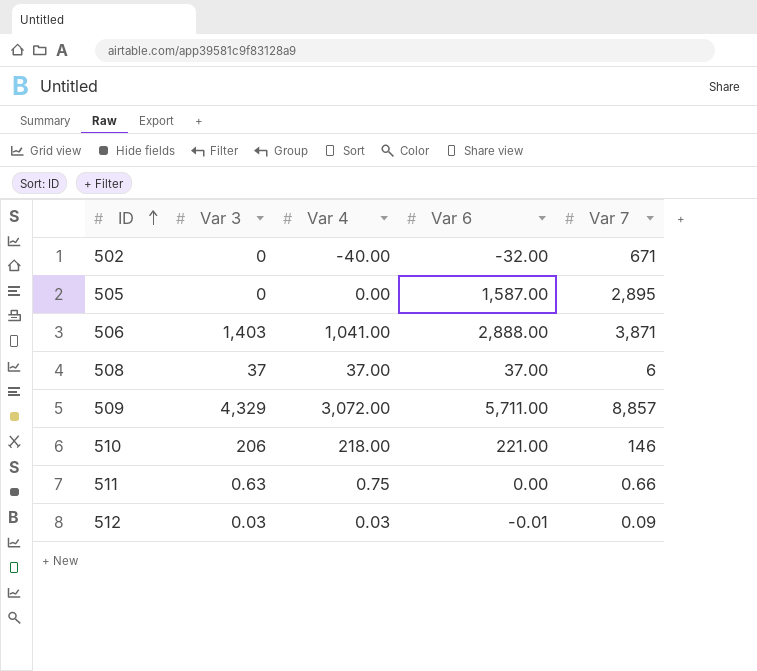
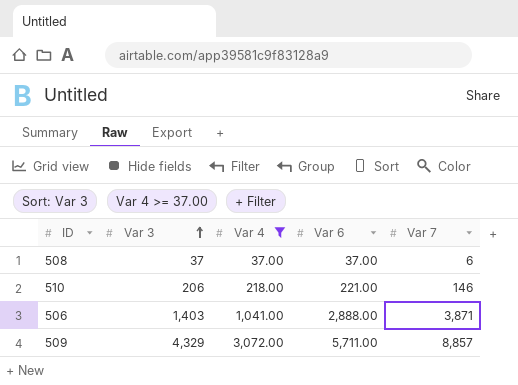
filter: none -> Var 4 >= 37.00
row order: ID ascending -> Var 3 ascending

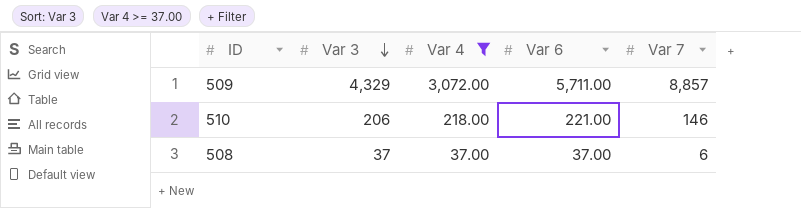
row order: Var 3 ascending -> Var 3 descending
row 506: 1,403 | 1,041.00 | 2,888.00 | 3,871 -> none

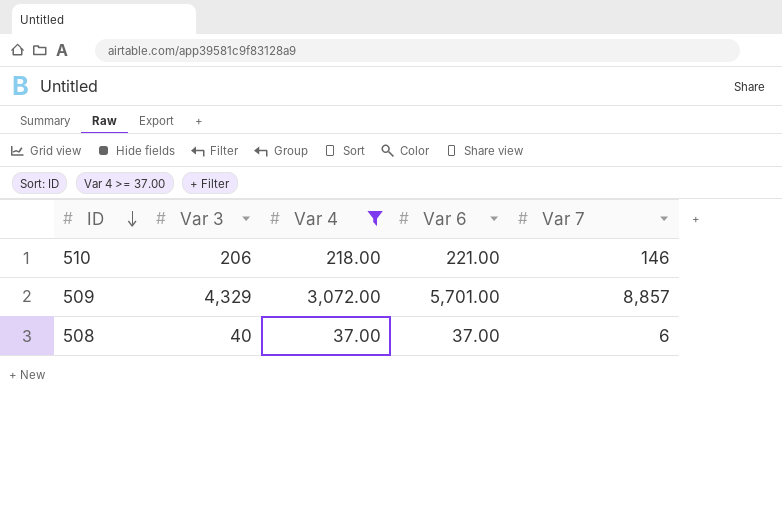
row order: Var 3 descending -> ID descending
509 | Var 6: 5,711.00 -> 5,701.00
508 | Var 3: 37 -> 40

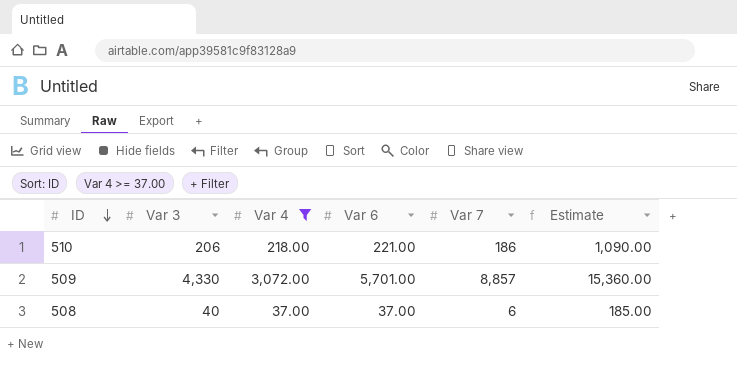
column Estimate | formula: none -> [Var 4] * 5
510 | Var 7: 146 -> 186
509 | Var 3: 4,329 -> 4,330

